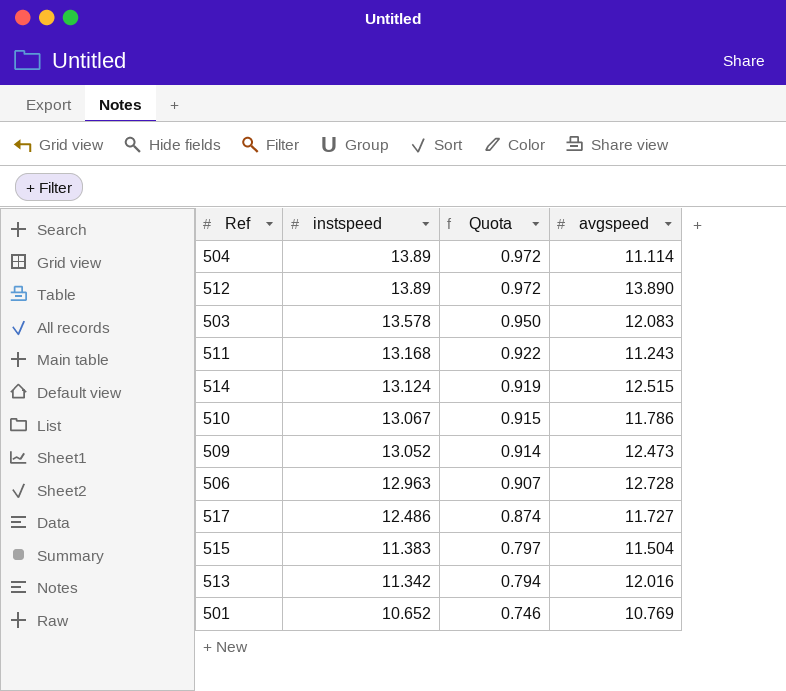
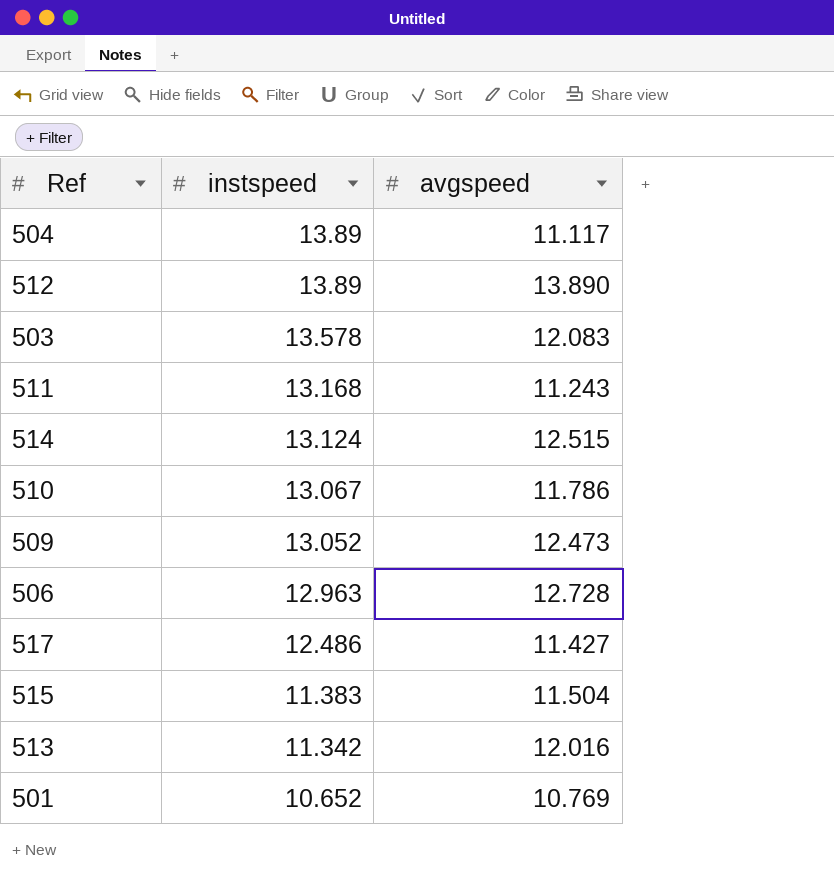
column Quota | formula: [instspeed] * 0.07 -> none
504 | avgspeed: 11.114 -> 11.117
517 | avgspeed: 11.727 -> 11.427

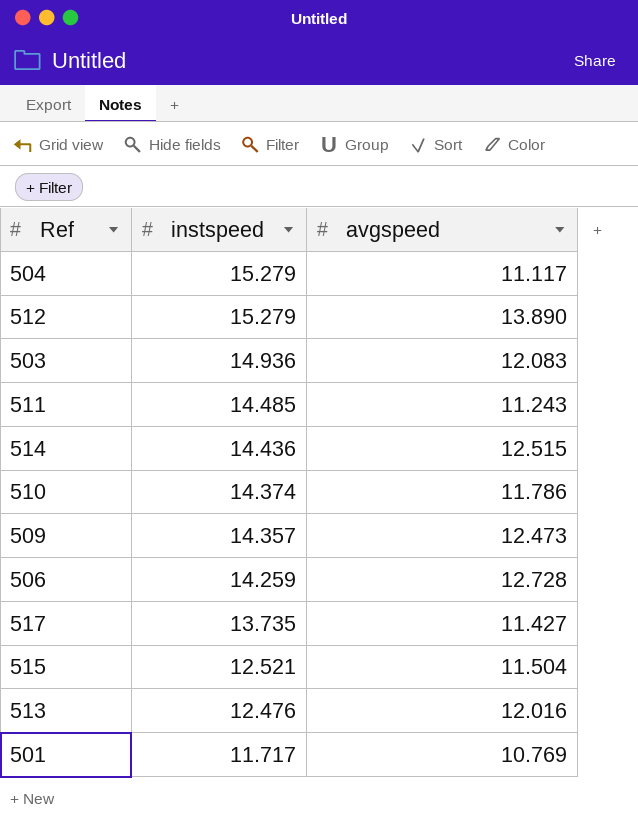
504 | instspeed: 13.89 -> 15.279
512 | instspeed: 13.89 -> 15.279
503 | instspeed: 13.578 -> 14.936
511 | instspeed: 13.168 -> 14.485
514 | instspeed: 13.124 -> 14.436
510 | instspeed: 13.067 -> 14.374
509 | instspeed: 13.052 -> 14.357
506 | instspeed: 12.963 -> 14.259
517 | instspeed: 12.486 -> 13.735
515 | instspeed: 11.383 -> 12.521
513 | instspeed: 11.342 -> 12.476
501 | instspeed: 10.652 -> 11.717

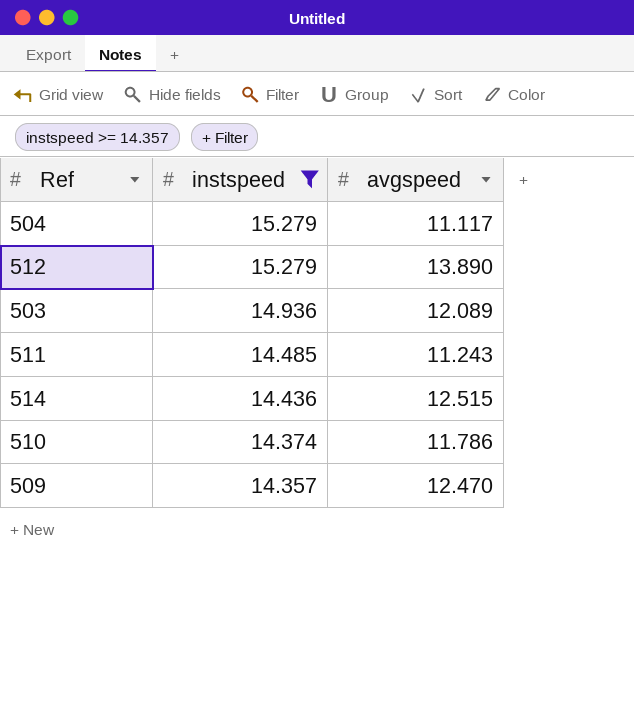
filter: none -> instspeed >= 14.357
503 | avgspeed: 12.083 -> 12.089
509 | avgspeed: 12.473 -> 12.470

